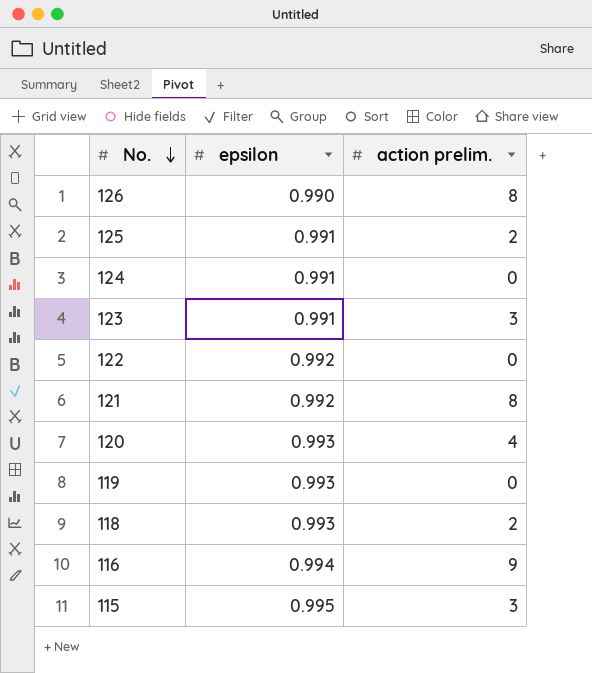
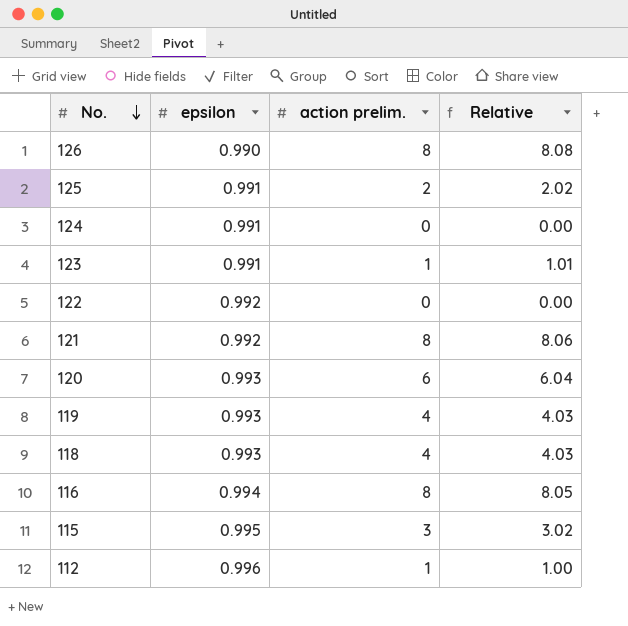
column Relative | formula: none -> [action prelim.] / [epsilon]
123 | action prelim.: 3 -> 1
120 | action prelim.: 4 -> 6
119 | action prelim.: 0 -> 4
118 | action prelim.: 2 -> 4
116 | action prelim.: 9 -> 8
row 112: none -> 0.996 | 1 | 1.00

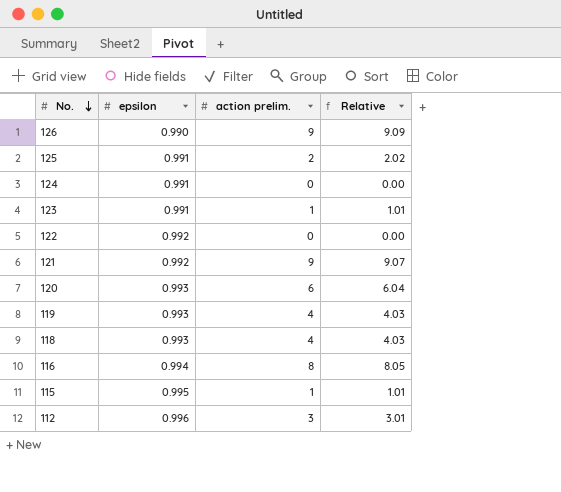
126 | action prelim.: 8 -> 9
126 | Relative: 8.08 -> 9.09
121 | action prelim.: 8 -> 9
121 | Relative: 8.06 -> 9.07
115 | action prelim.: 3 -> 1
115 | Relative: 3.02 -> 1.01
112 | action prelim.: 1 -> 3
112 | Relative: 1.00 -> 3.01

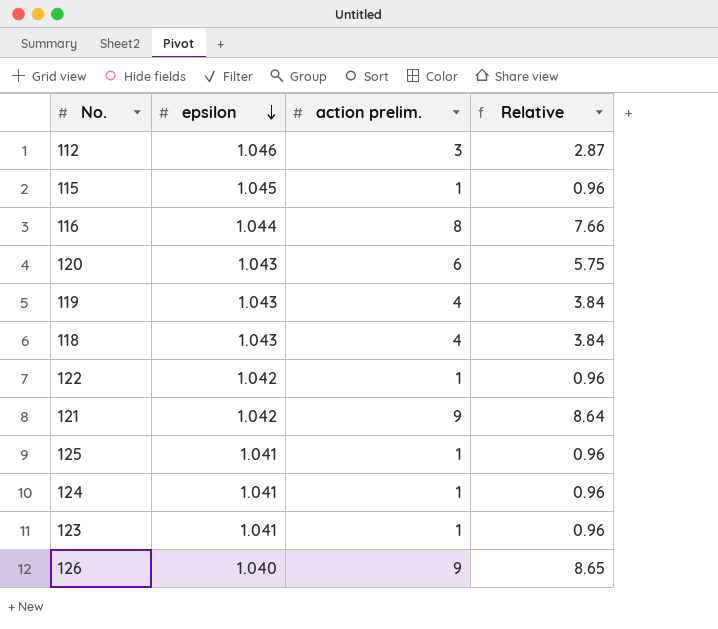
row order: No. descending -> epsilon descending
112 | epsilon: 0.996 -> 1.046
112 | Relative: 3.01 -> 2.87
115 | epsilon: 0.995 -> 1.045
115 | Relative: 1.01 -> 0.96
116 | epsilon: 0.994 -> 1.044
116 | Relative: 8.05 -> 7.66
120 | epsilon: 0.993 -> 1.043
120 | Relative: 6.04 -> 5.75
119 | epsilon: 0.993 -> 1.043
119 | Relative: 4.03 -> 3.84
118 | epsilon: 0.993 -> 1.043
118 | Relative: 4.03 -> 3.84
122 | epsilon: 0.992 -> 1.042
122 | action prelim.: 0 -> 1
122 | Relative: 0.00 -> 0.96
121 | epsilon: 0.992 -> 1.042
121 | Relative: 9.07 -> 8.64
125 | epsilon: 0.991 -> 1.041
125 | action prelim.: 2 -> 1
125 | Relative: 2.02 -> 0.96
124 | epsilon: 0.991 -> 1.041
124 | action prelim.: 0 -> 1
124 | Relative: 0.00 -> 0.96
123 | epsilon: 0.991 -> 1.041
123 | Relative: 1.01 -> 0.96
126 | epsilon: 0.990 -> 1.040
126 | Relative: 9.09 -> 8.65

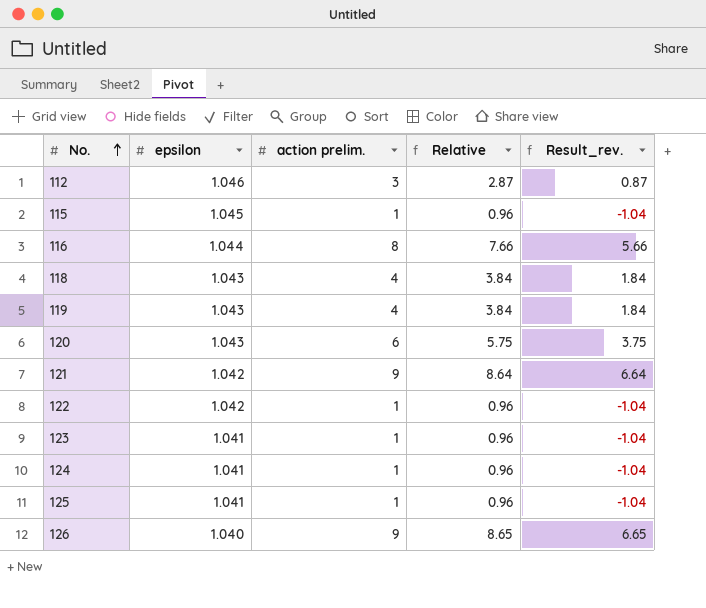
row order: epsilon descending -> No. ascending
column Result_rev. | formula: none -> [Relative] - 2

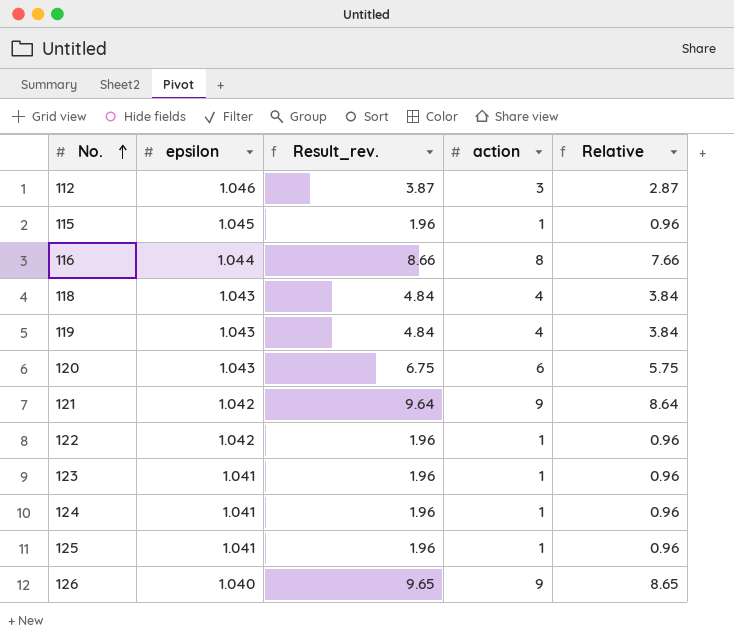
column Result_rev. | formula: [Relative] - 2 -> [Relative] + 1
column Result_rev. | position: 5 -> 3
column name: action prelim. -> action

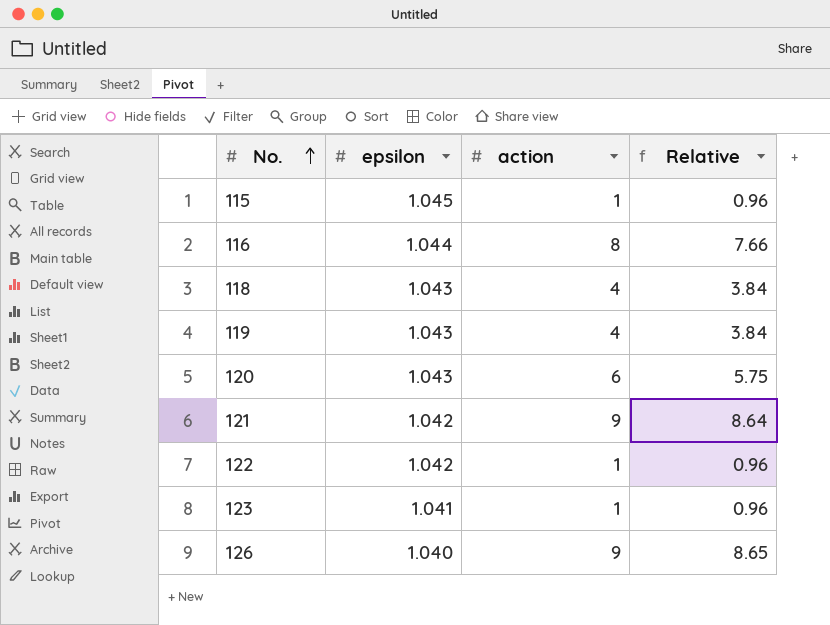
column Result_rev. | formula: [Relative] + 1 -> none
row 112: 1.046 | 3.87 | 3 | 2.87 -> none
row 124: 1.041 | 1.96 | 1 | 0.96 -> none
row 125: 1.041 | 1.96 | 1 | 0.96 -> none

